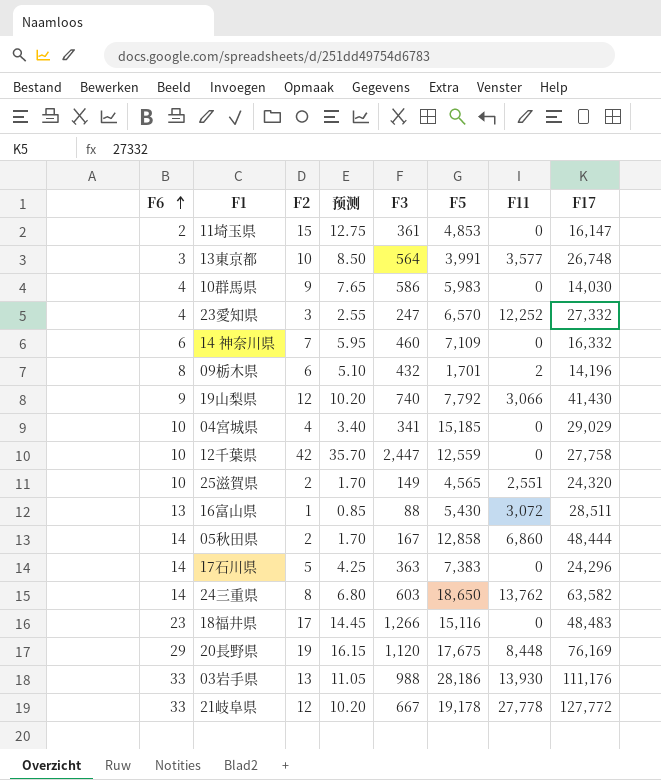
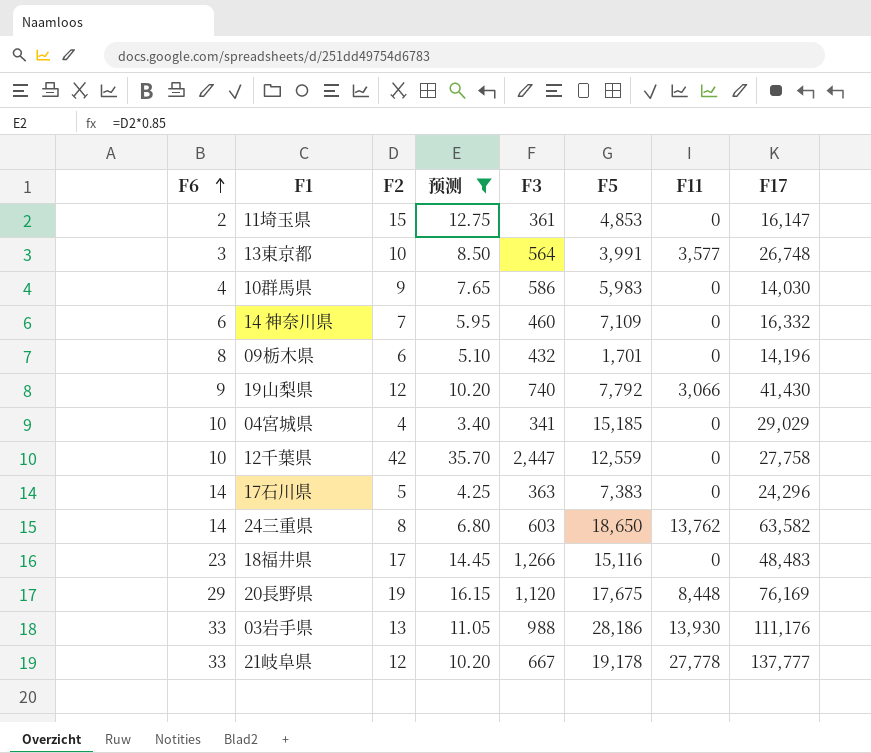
filter: none -> 预测 >= 3.40
09栃木県 | F11: 2 -> 0
21岐阜県 | F17: 127,772 -> 137,777

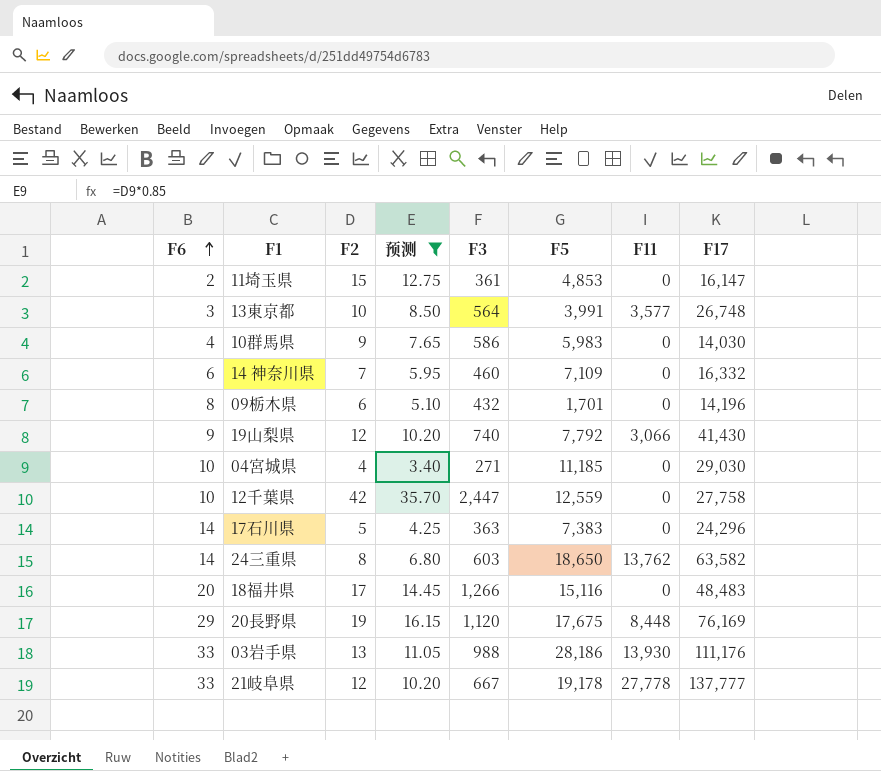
04宮城県 | F3: 341 -> 271
04宮城県 | F5: 15,185 -> 11,185
04宮城県 | F17: 29,029 -> 29,030
18福井県 | F6: 23 -> 20

